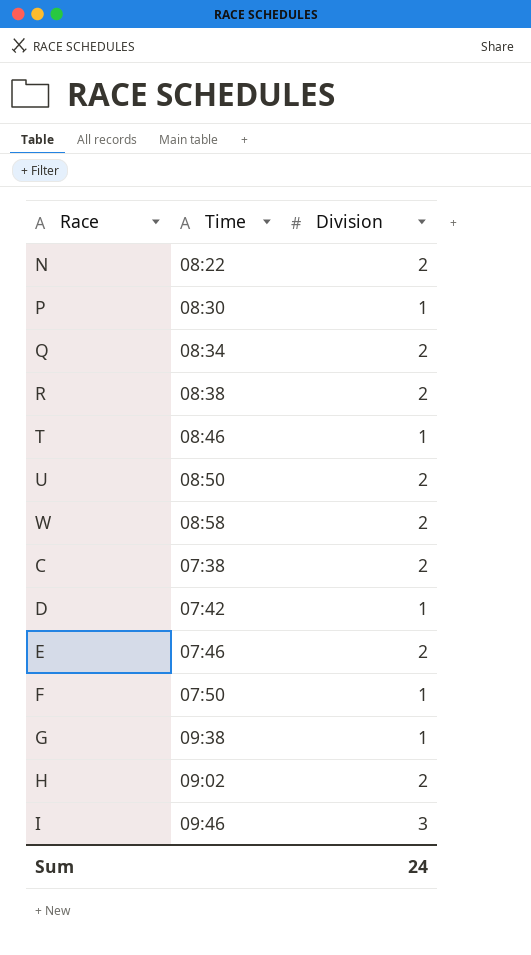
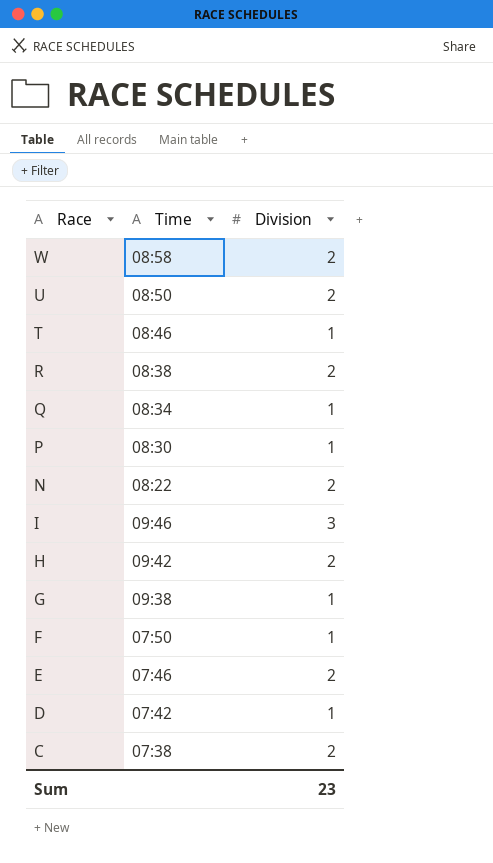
row order: none -> Race descending
Q | Division: 2 -> 1
H | Time: 09:02 -> 09:42
Sum | Division: 24 -> 23

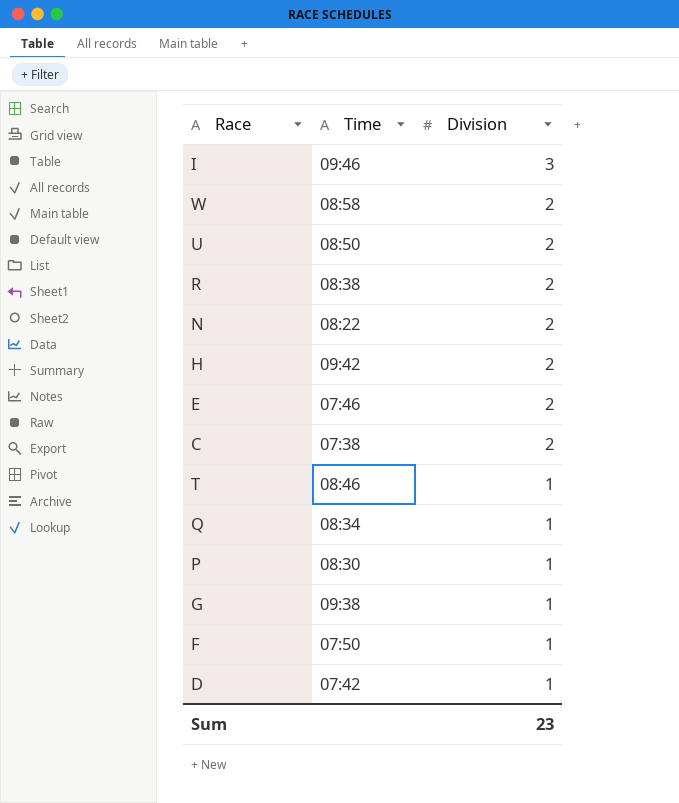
row order: Race descending -> Division descending

